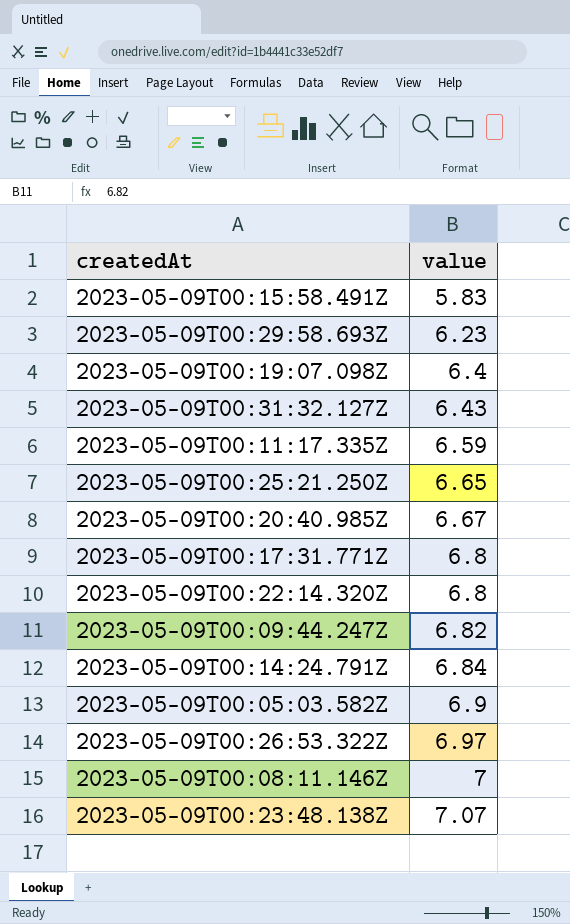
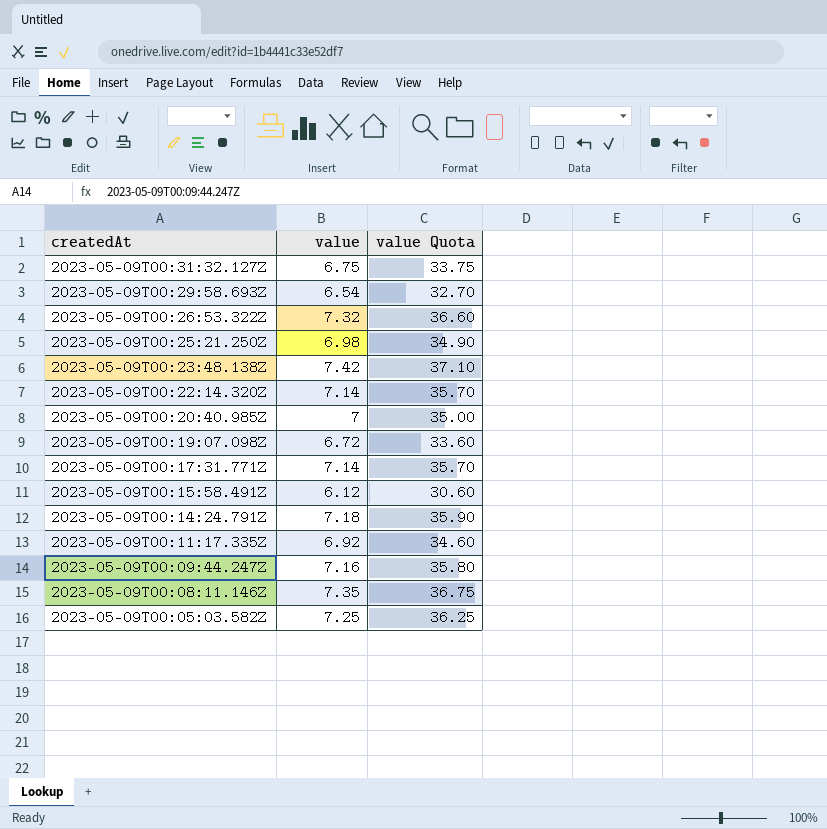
row order: value ascending -> createdAt descending
column value Quota | formula: none -> [value] * 5
2023-05-09T00:31:32.127Z | value: 6.43 -> 6.75
2023-05-09T00:29:58.693Z | value: 6.23 -> 6.54
2023-05-09T00:26:53.322Z | value: 6.97 -> 7.32
2023-05-09T00:25:21.250Z | value: 6.65 -> 6.98
2023-05-09T00:23:48.138Z | value: 7.07 -> 7.42
2023-05-09T00:22:14.320Z | value: 6.8 -> 7.14
2023-05-09T00:20:40.985Z | value: 6.67 -> 7
2023-05-09T00:19:07.098Z | value: 6.4 -> 6.72
2023-05-09T00:17:31.771Z | value: 6.8 -> 7.14
2023-05-09T00:15:58.491Z | value: 5.83 -> 6.12
2023-05-09T00:14:24.791Z | value: 6.84 -> 7.18
2023-05-09T00:11:17.335Z | value: 6.59 -> 6.92
2023-05-09T00:09:44.247Z | value: 6.82 -> 7.16
2023-05-09T00:08:11.146Z | value: 7 -> 7.35
2023-05-09T00:05:03.582Z | value: 6.9 -> 7.25

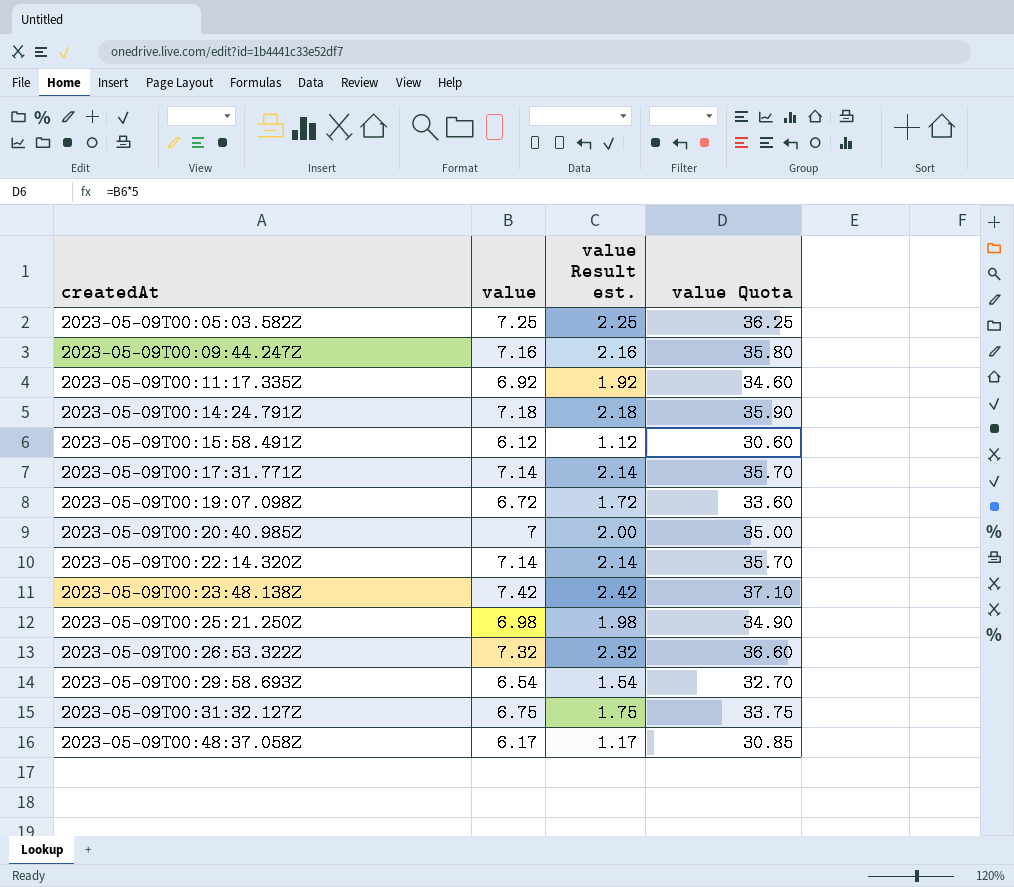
row order: createdAt descending -> createdAt ascending
column value Result est. | formula: none -> [value] - 5
row 2023-05-09T00:08:11.146Z: 7.35 | 36.75 -> none
row 2023-05-09T00:48:37.058Z: none -> 6.17 | 1.17 | 30.85

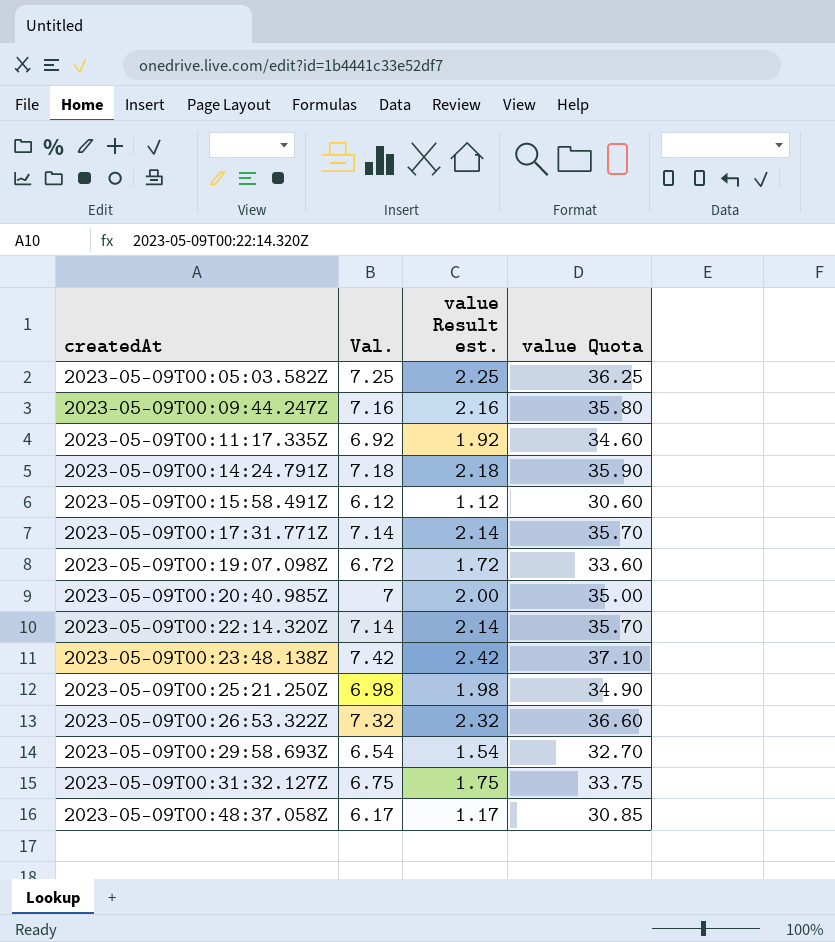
column name: value -> Val.

